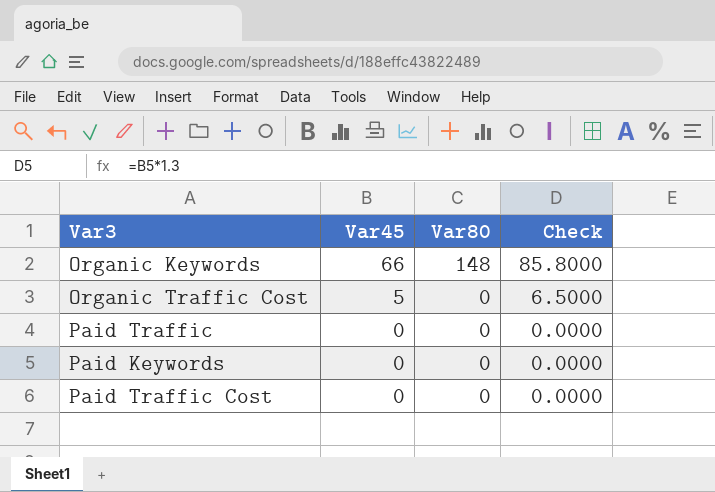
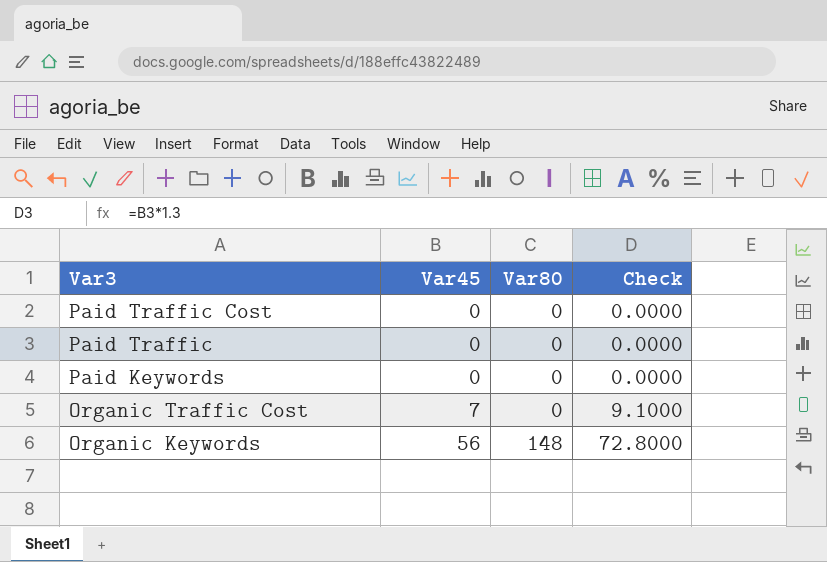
row order: Var45 descending -> Var3 descending
Organic Traffic Cost | Var45: 5 -> 7
Organic Traffic Cost | Check: 6.5000 -> 9.1000
Organic Keywords | Var45: 66 -> 56
Organic Keywords | Check: 85.8000 -> 72.8000

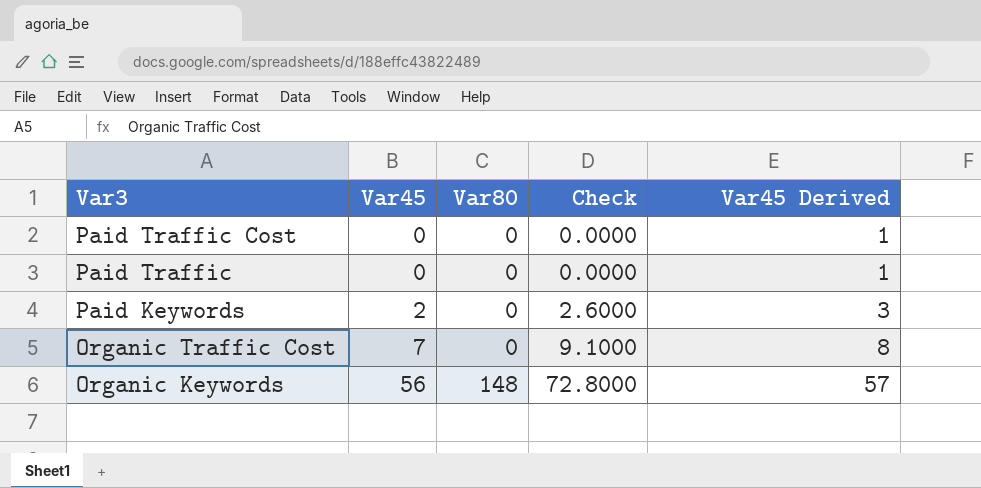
column Var45 Derived | formula: none -> [Var45] + 1
Paid Keywords | Var45: 0 -> 2
Paid Keywords | Check: 0.0000 -> 2.6000

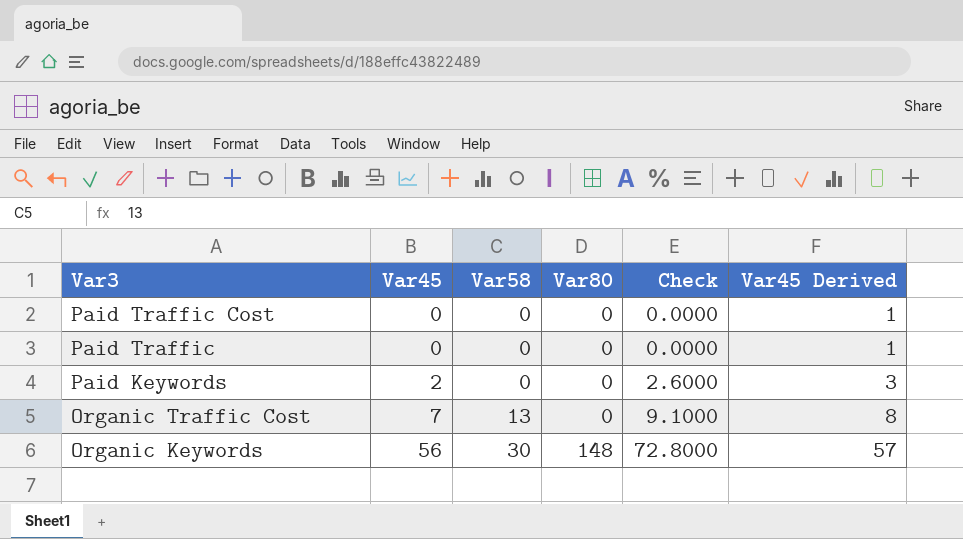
column Var58 | position: none -> 3

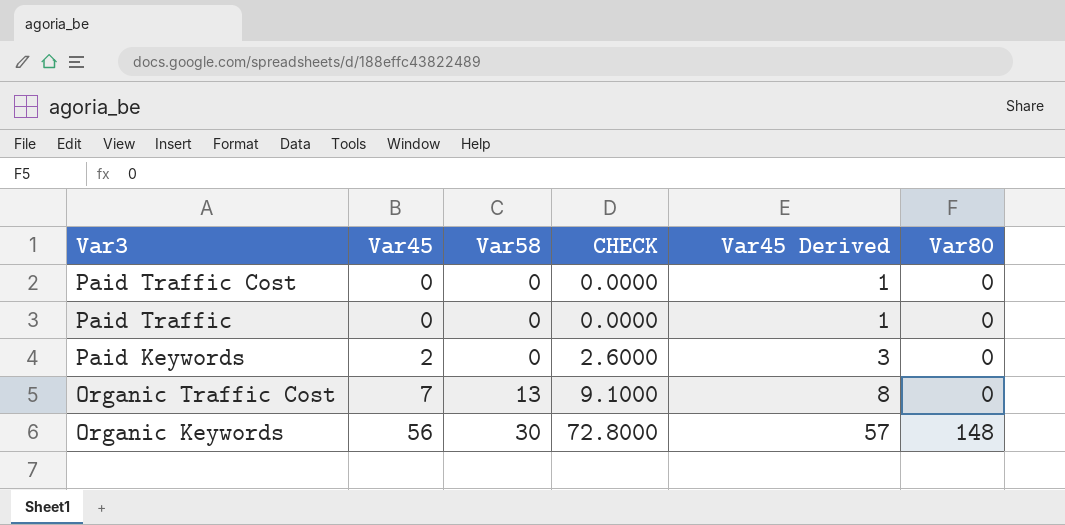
column name: Check -> CHECK
column Var80 | position: 4 -> 6

